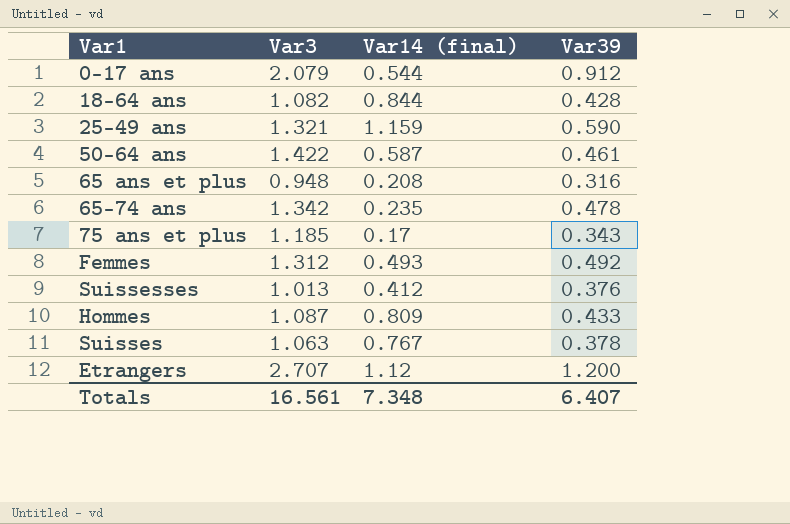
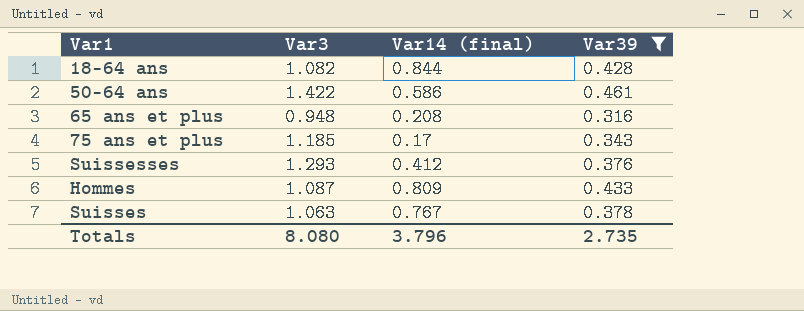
filter: none -> Var39 <= 0.461
50-64 ans | Var14 (final): 0.587 -> 0.586
Suissesses | Var3: 1.013 -> 1.293
Totals | Var3: 16.561 -> 8.080
Totals | Var14 (final): 7.348 -> 3.796
Totals | Var39: 6.407 -> 2.735

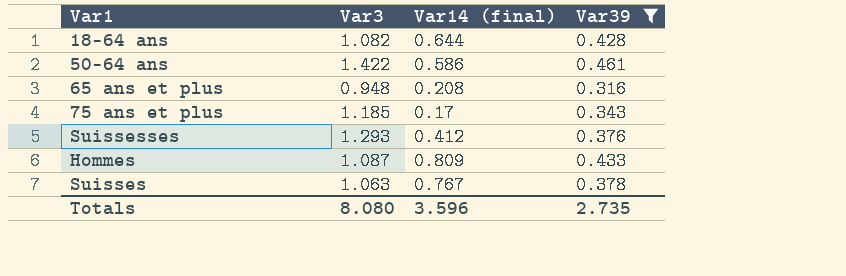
18-64 ans | Var14 (final): 0.844 -> 0.644
Totals | Var14 (final): 3.796 -> 3.596

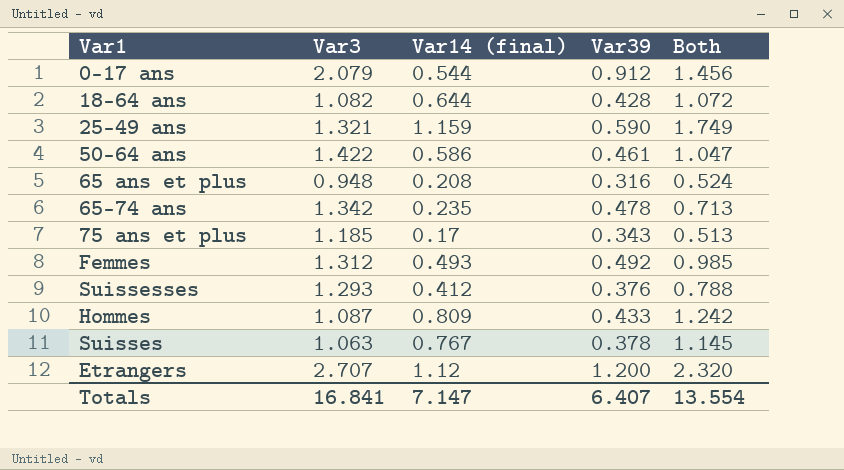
filter: Var39 <= 0.461 -> none
column Both | formula: none -> [Var14 (final)] + [Var39]
Totals | Var3: 8.080 -> 16.841
Totals | Var14 (final): 3.596 -> 7.147
Totals | Var39: 2.735 -> 6.407

